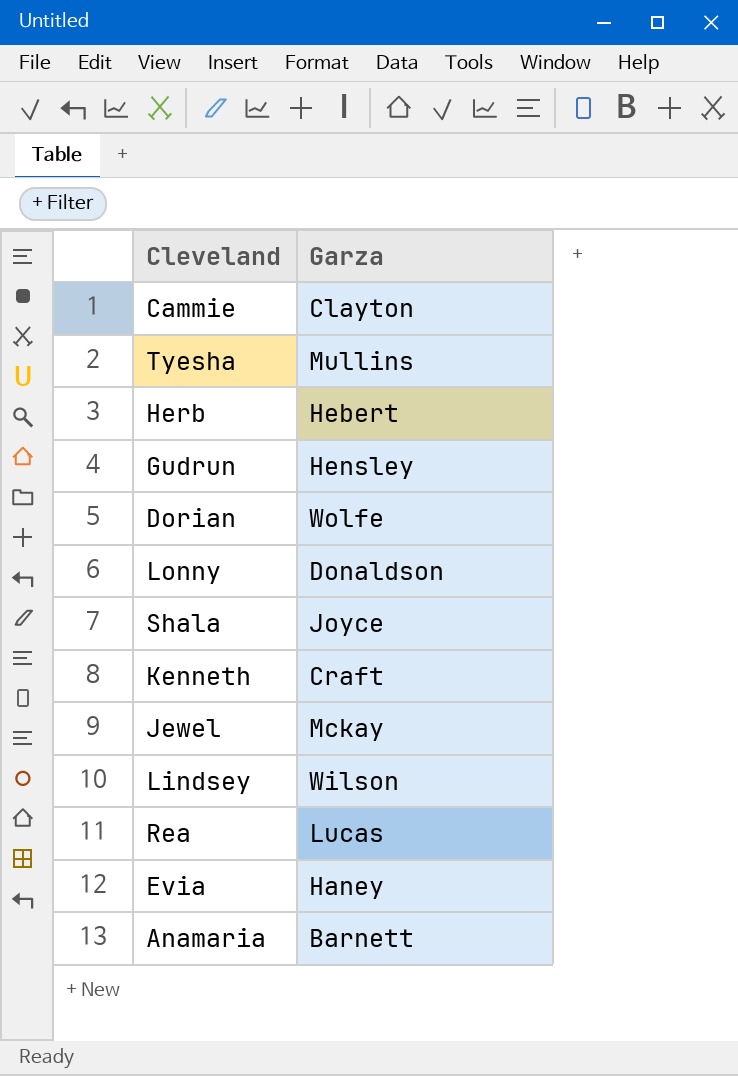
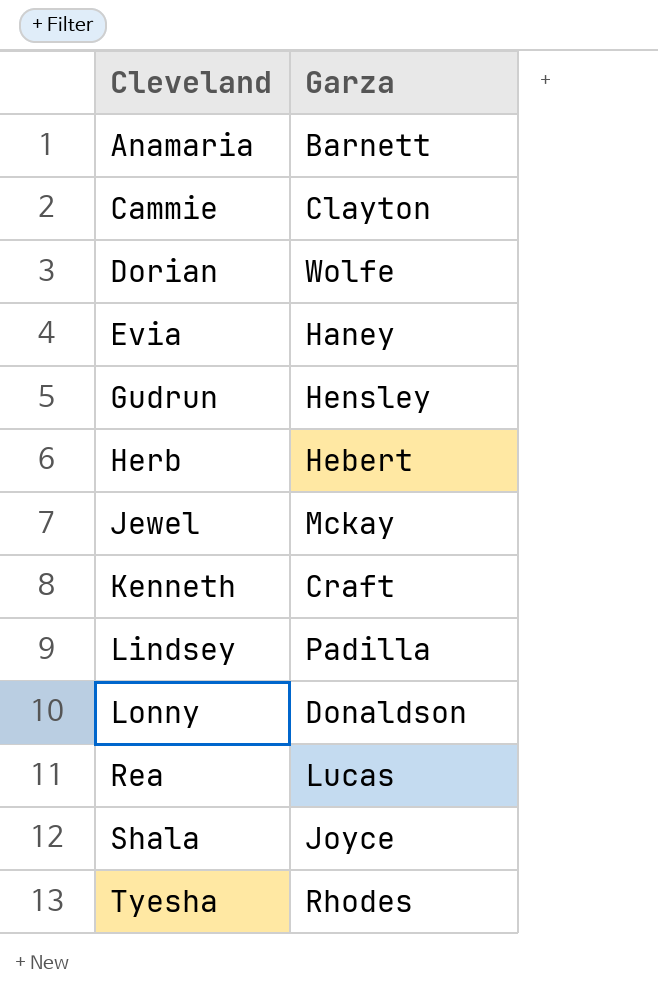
row order: none -> Cleveland ascending
Lindsey | Garza: Wilson -> Padilla
Tyesha | Garza: Mullins -> Rhodes

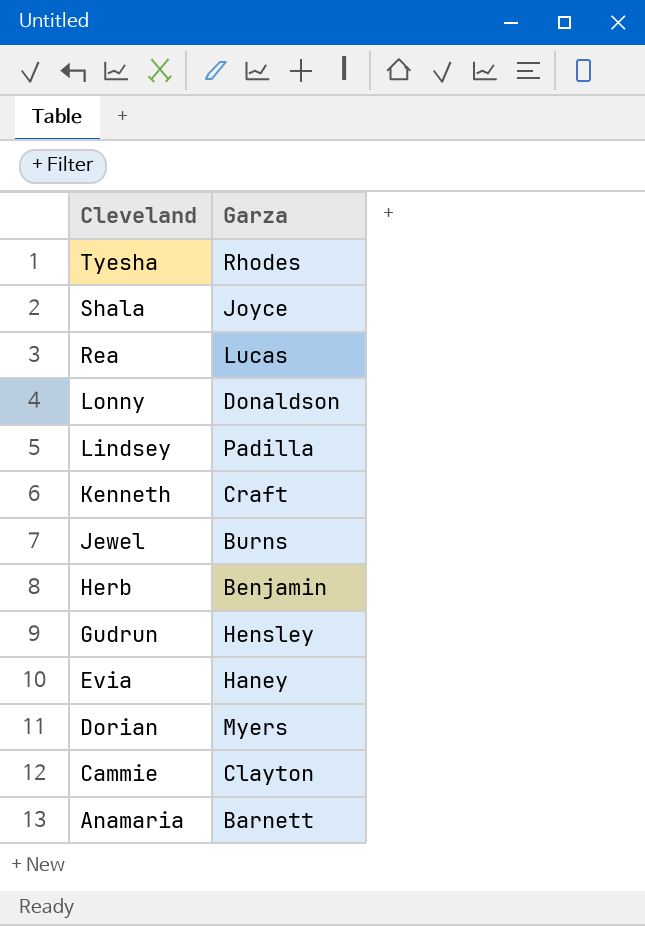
row order: Cleveland ascending -> Cleveland descending
Jewel | Garza: Mckay -> Burns
Herb | Garza: Hebert -> Benjamin
Dorian | Garza: Wolfe -> Myers

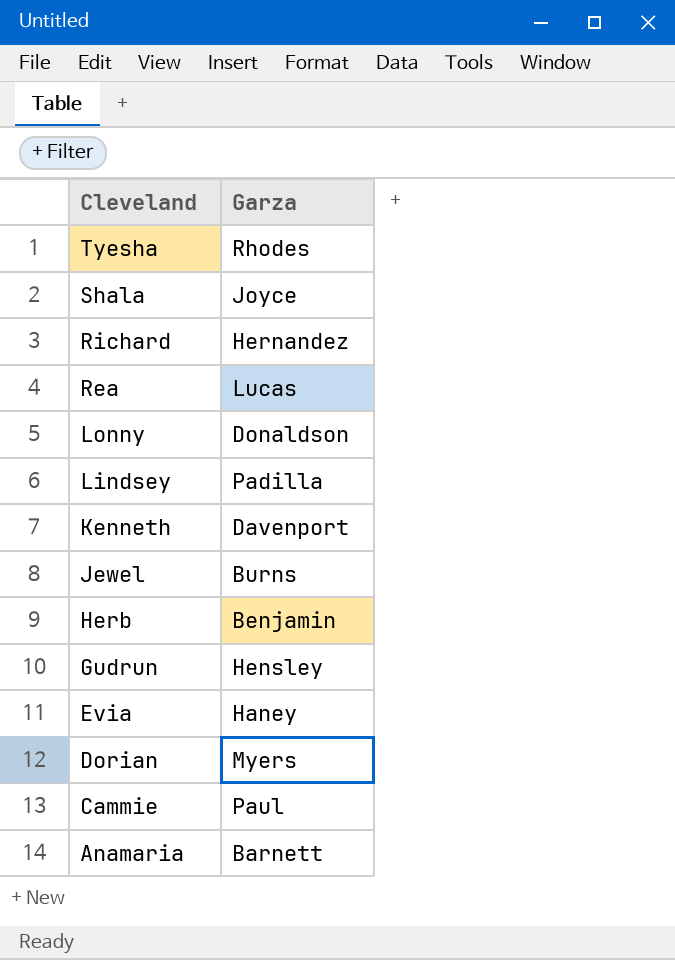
row Richard: none -> Hernandez
Kenneth | Garza: Craft -> Davenport
Cammie | Garza: Clayton -> Paul

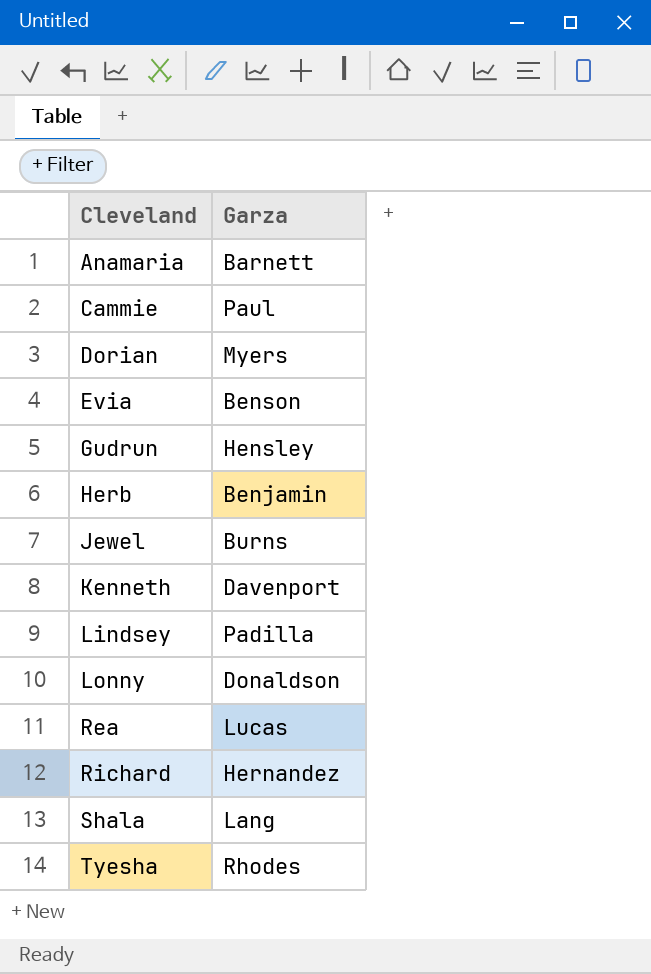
row order: Cleveland descending -> Cleveland ascending
Evia | Garza: Haney -> Benson
Shala | Garza: Joyce -> Lang

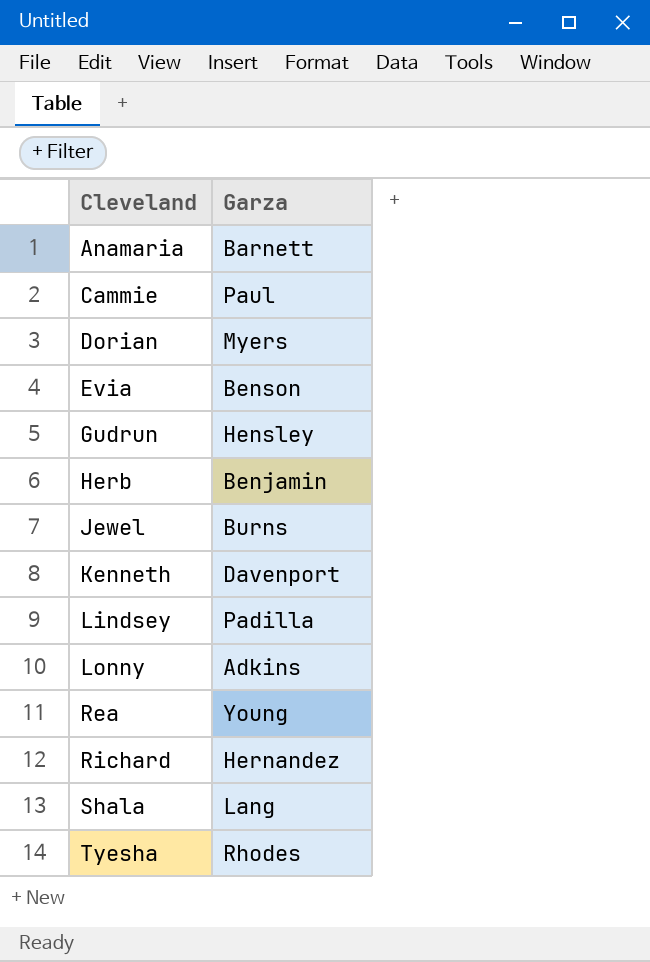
Lonny | Garza: Donaldson -> Adkins
Rea | Garza: Lucas -> Young

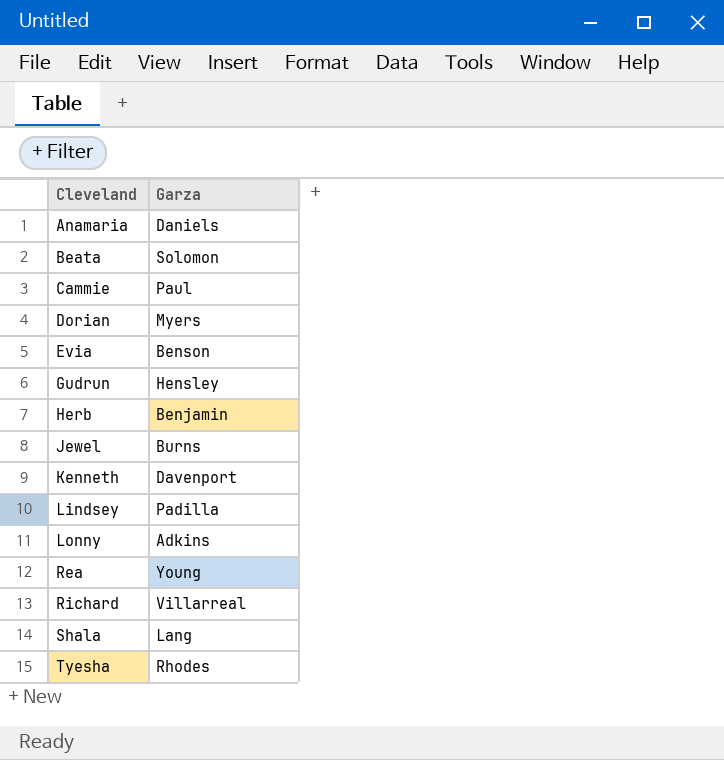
Anamaria | Garza: Barnett -> Daniels
row Beata: none -> Solomon
Richard | Garza: Hernandez -> Villarreal

